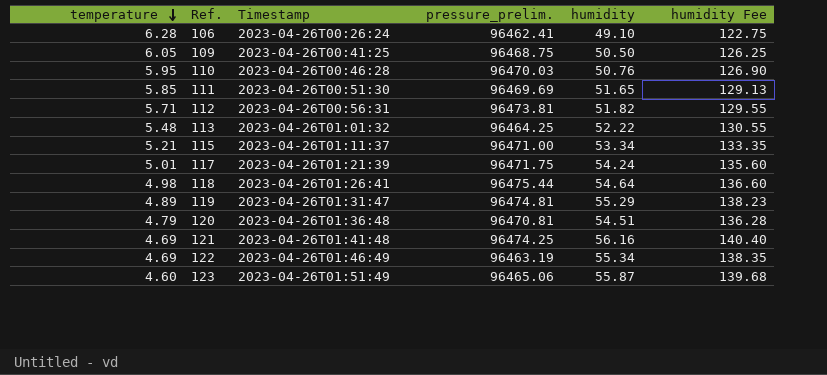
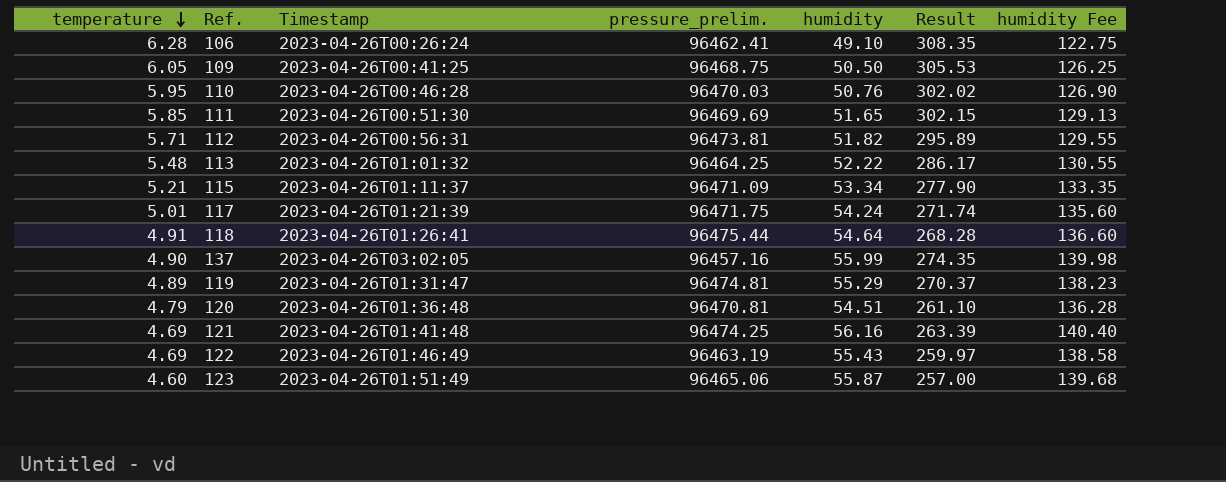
column Result | formula: none -> [temperature] * [humidity]
115 | pressure_prelim.: 96471.00 -> 96471.09
118 | temperature: 4.98 -> 4.91
row 137: none -> 4.90 | 2023-04-26T03:02:05 | 96457.16 | 55.99 | 274.35 | 139.98
122 | humidity: 55.34 -> 55.43
122 | humidity Fee: 138.35 -> 138.58

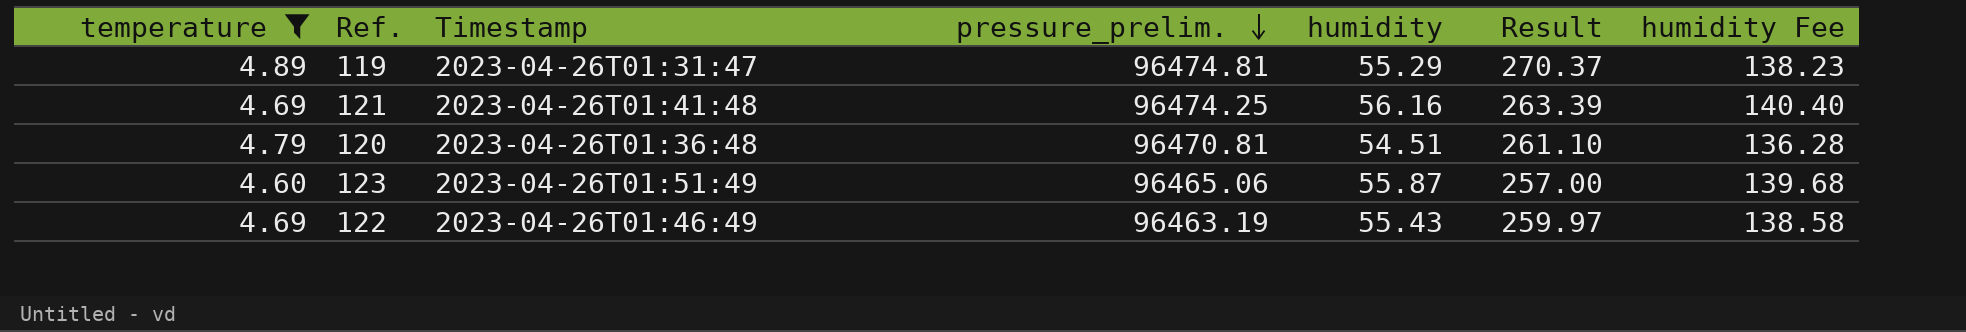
filter: none -> temperature <= 4.89
row order: temperature descending -> pressure_prelim. descending

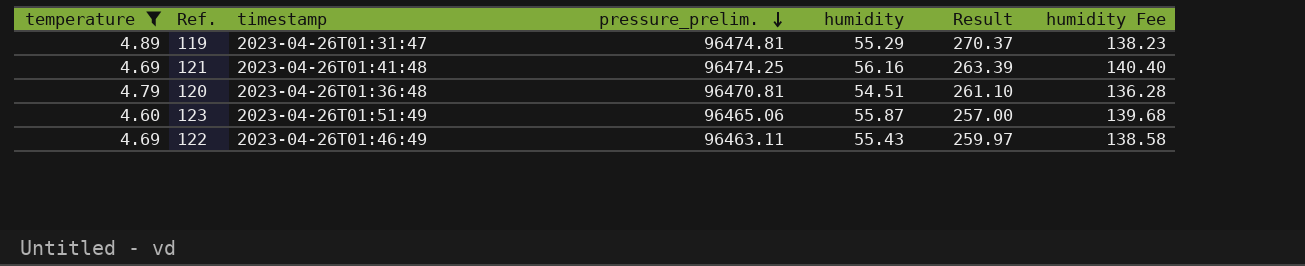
column name: Timestamp -> timestamp
122 | pressure_prelim.: 96463.19 -> 96463.11

